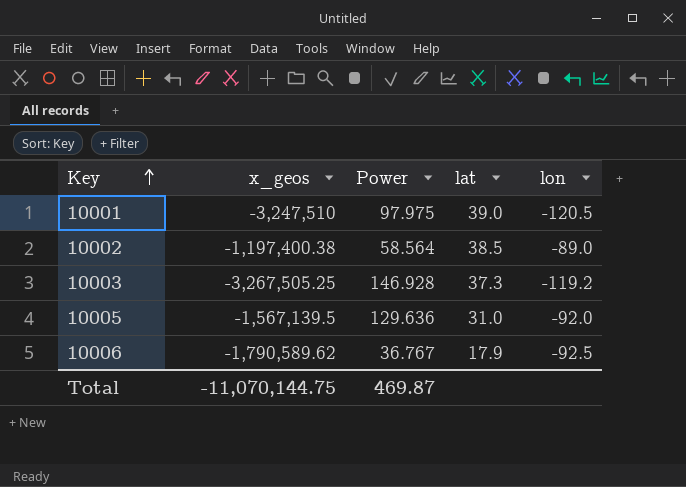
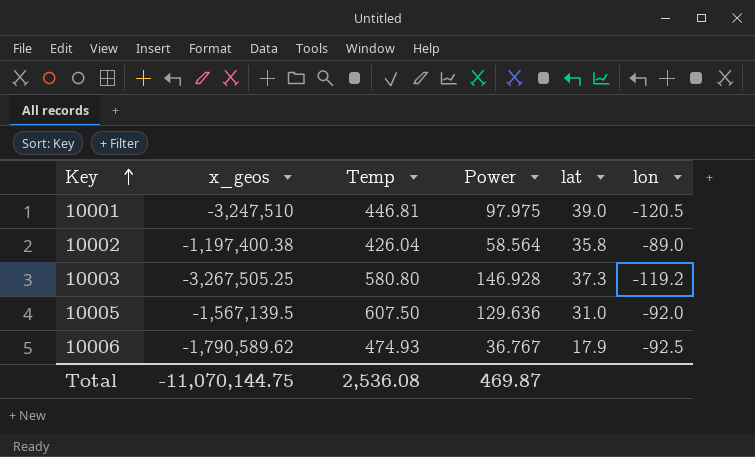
column Temp | position: none -> 3
10002 | lat: 38.5 -> 35.8

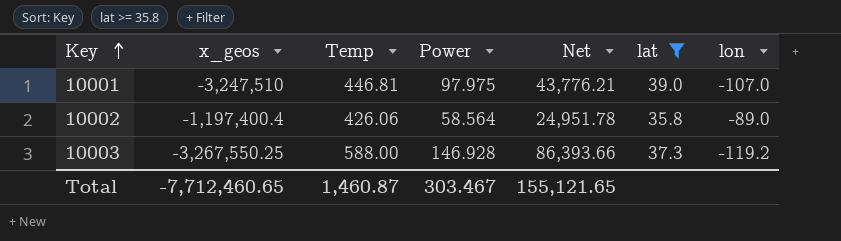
filter: none -> lat >= 35.8
column Net | formula: none -> [Temp] * [Power]
10001 | lon: -120.5 -> -107.0
10002 | x_geos: -1,197,400.38 -> -1,197,400.4
10002 | Temp: 426.04 -> 426.06
10003 | x_geos: -3,267,505.25 -> -3,267,550.25
10003 | Temp: 580.80 -> 588.00
Total | x_geos: -11,070,144.75 -> -7,712,460.65
Total | Temp: 2,536.08 -> 1,460.87
Total | Power: 469.87 -> 303.467

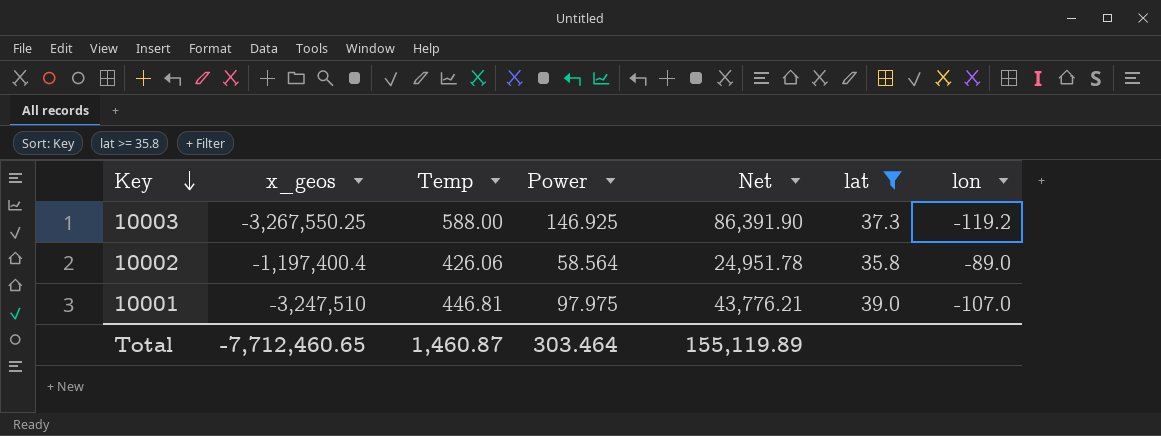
row order: Key ascending -> Key descending
10003 | Power: 146.928 -> 146.925
10003 | Net: 86,393.66 -> 86,391.90
Total | Power: 303.467 -> 303.464
Total | Net: 155,121.65 -> 155,119.89

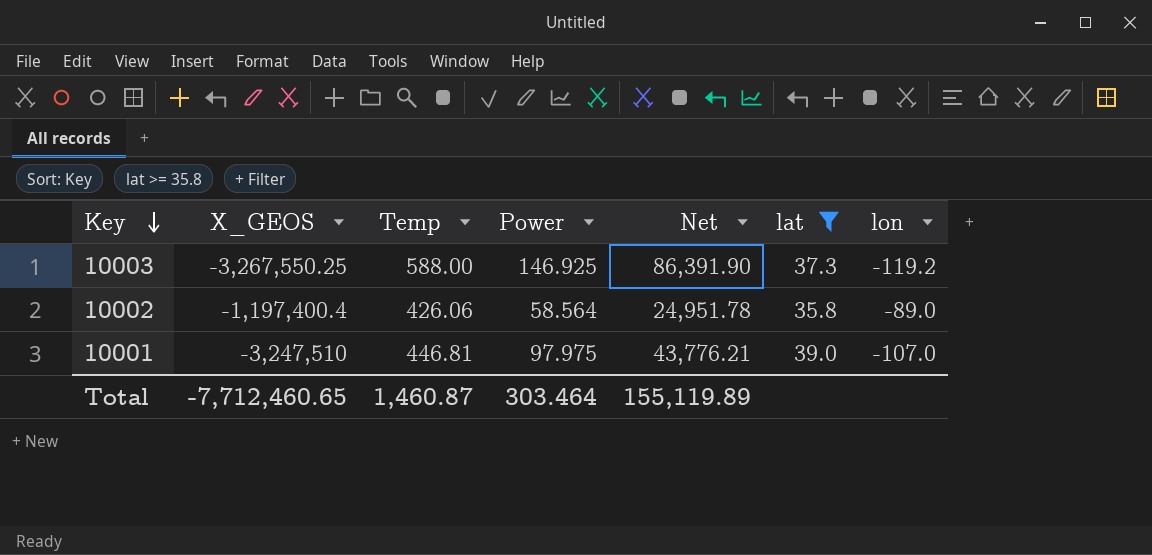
column name: x_geos -> X_GEOS

